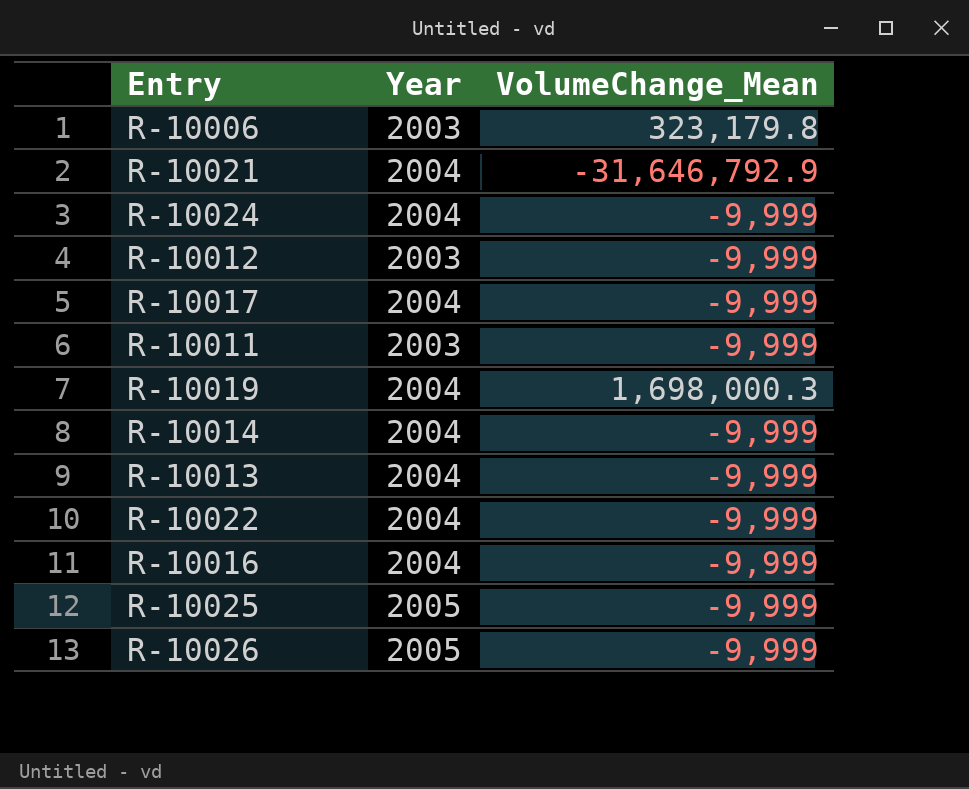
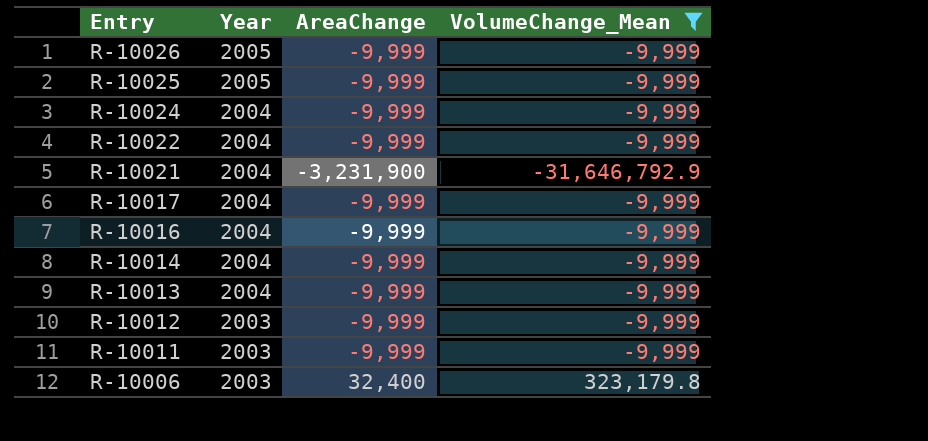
filter: none -> VolumeChange_Mean != 1,698,000.3
row order: none -> Entry descending
column AreaChange | position: none -> 3

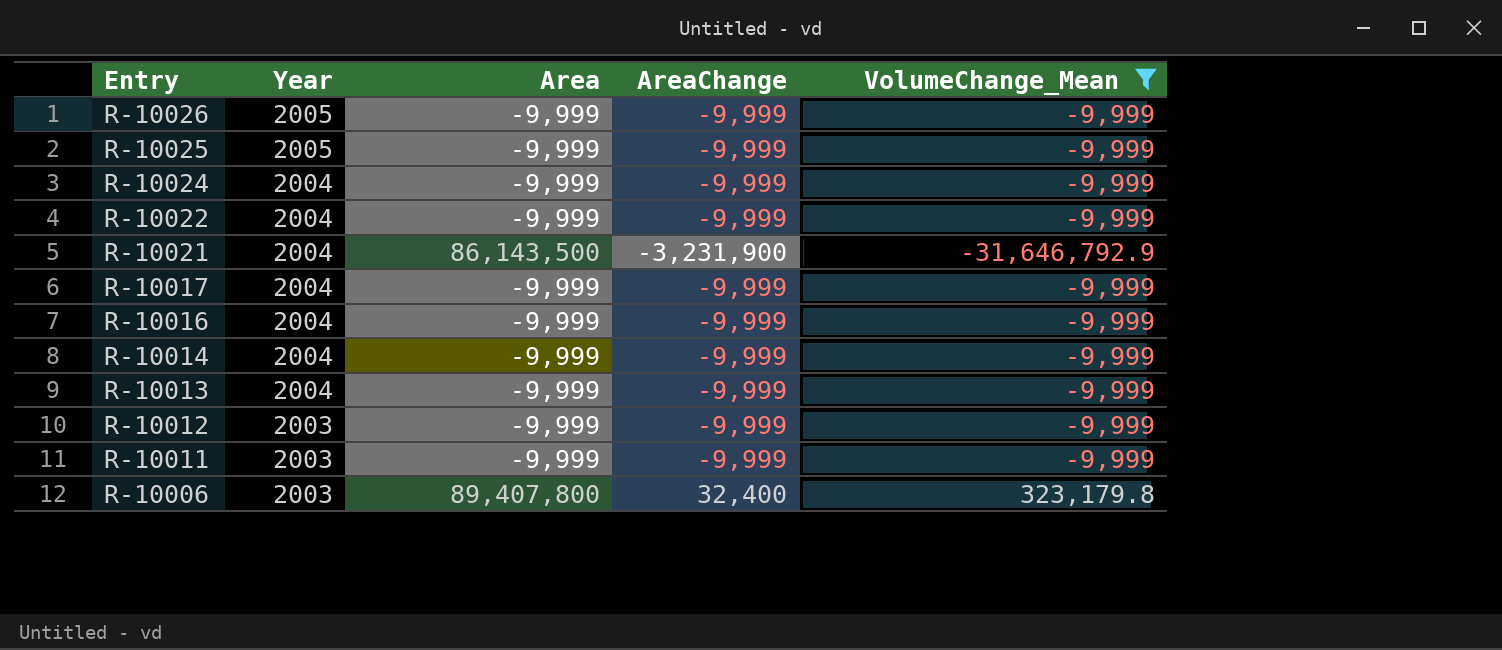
column Area | position: none -> 3

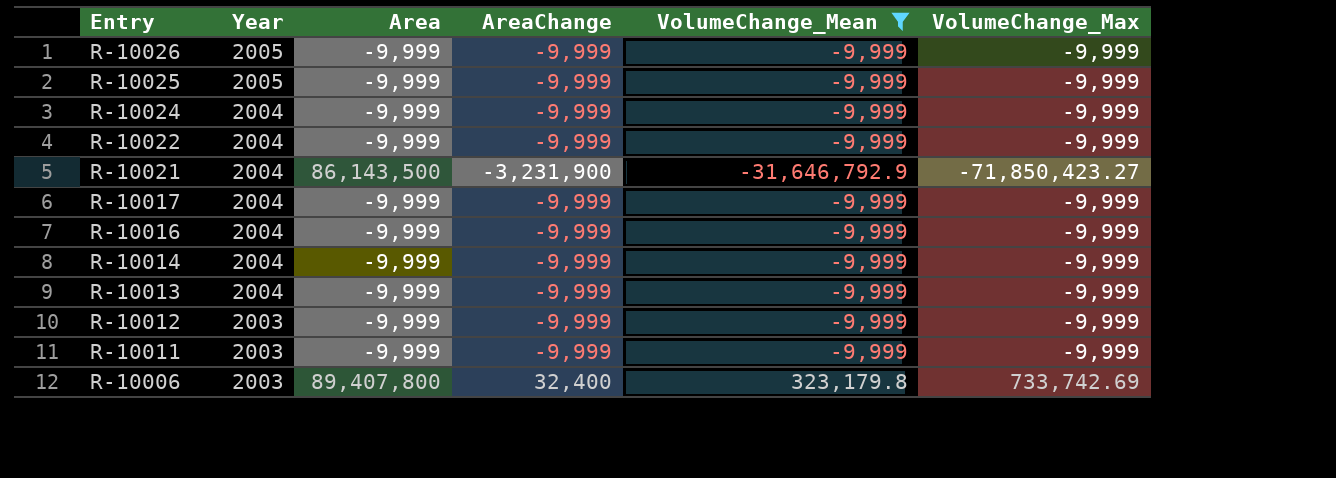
column VolumeChange_Max | position: none -> 6

